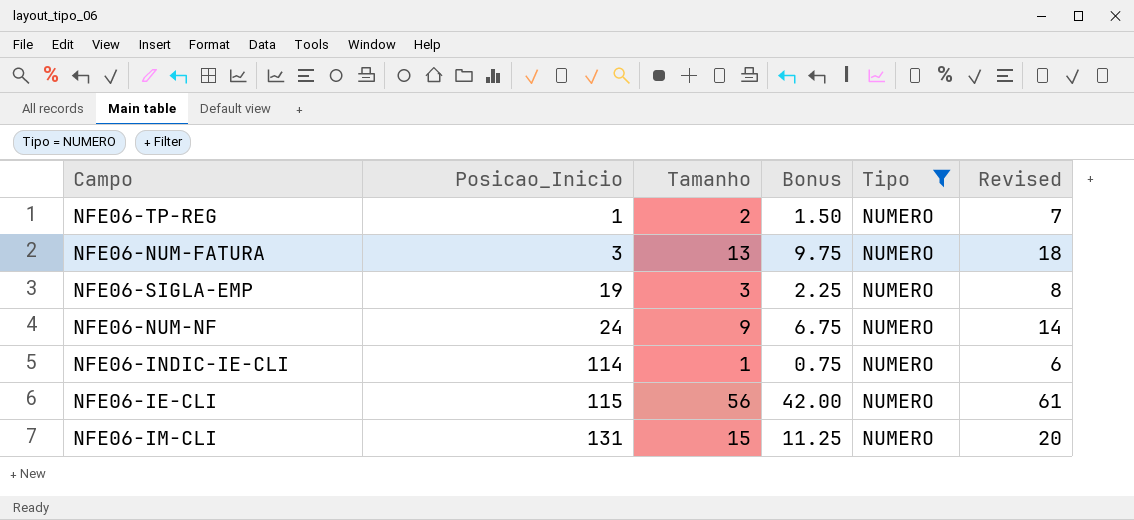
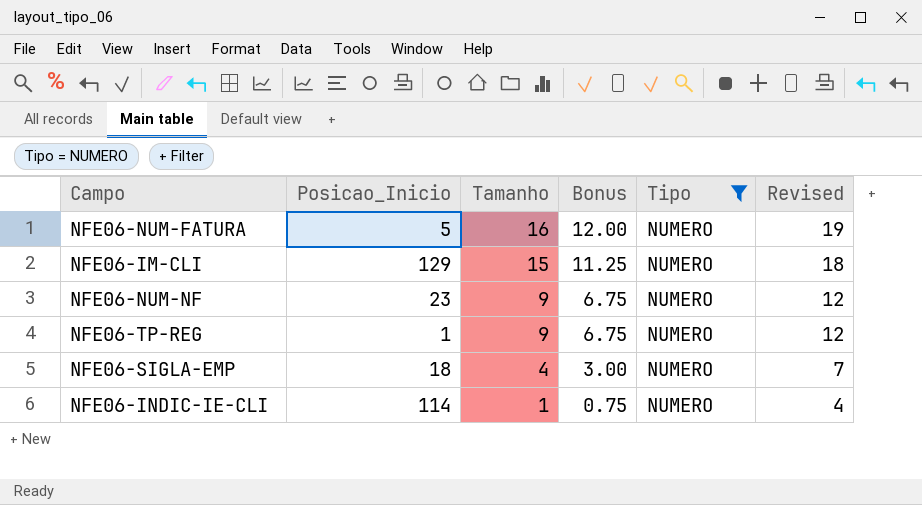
row order: Posicao_Inicio ascending -> Tamanho descending
column Revised | formula: [Tamanho] + 5 -> [Tamanho] + 3
row NFE06-IE-CLI: 115 | 56 | 42.00 | NUMERO | 61 -> none
NFE06-NUM-FATURA | Posicao_Inicio: 3 -> 5
NFE06-NUM-FATURA | Tamanho: 13 -> 16
NFE06-NUM-FATURA | Bonus: 9.75 -> 12.00
NFE06-IM-CLI | Posicao_Inicio: 131 -> 129
NFE06-NUM-NF | Posicao_Inicio: 24 -> 23
NFE06-TP-REG | Tamanho: 2 -> 9
NFE06-TP-REG | Bonus: 1.50 -> 6.75
NFE06-SIGLA-EMP | Posicao_Inicio: 19 -> 18
NFE06-SIGLA-EMP | Tamanho: 3 -> 4
NFE06-SIGLA-EMP | Bonus: 2.25 -> 3.00

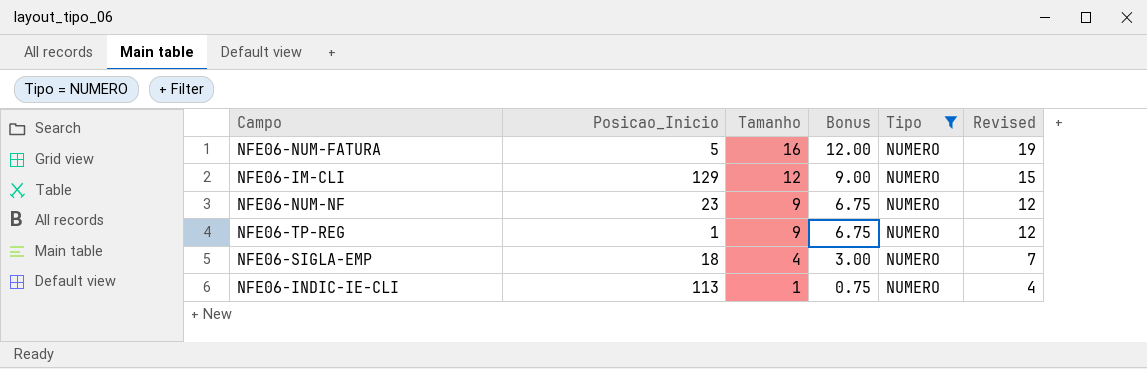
NFE06-IM-CLI | Tamanho: 15 -> 12
NFE06-IM-CLI | Bonus: 11.25 -> 9.00
NFE06-IM-CLI | Revised: 18 -> 15
NFE06-INDIC-IE-CLI | Posicao_Inicio: 114 -> 113

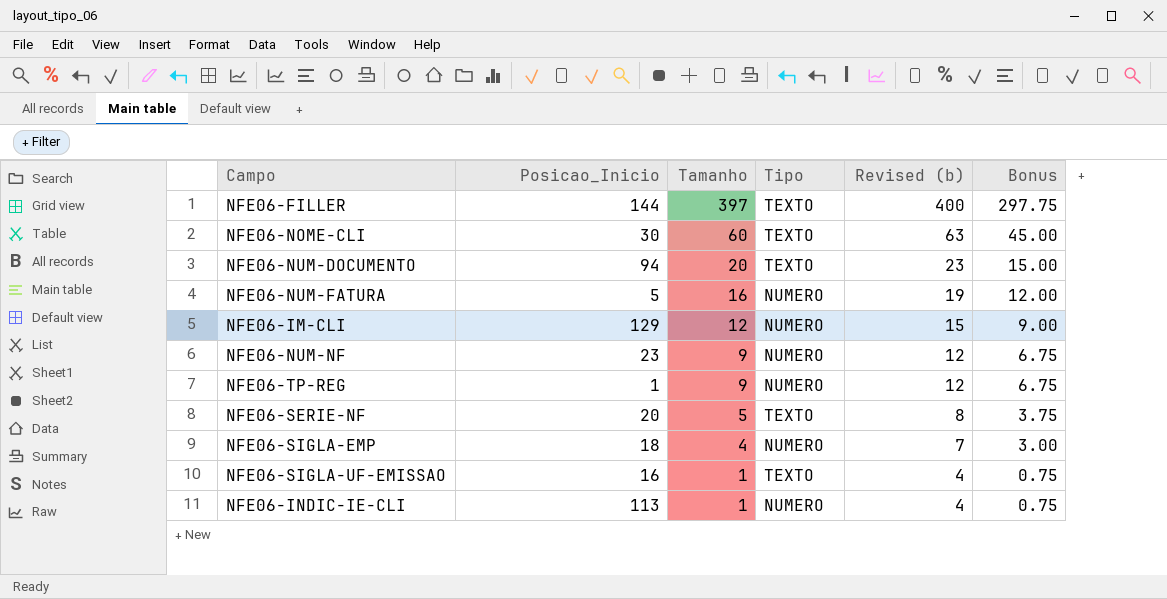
filter: Tipo = NUMERO -> none
column name: Revised -> Revised (b)
column Bonus | position: 4 -> 6

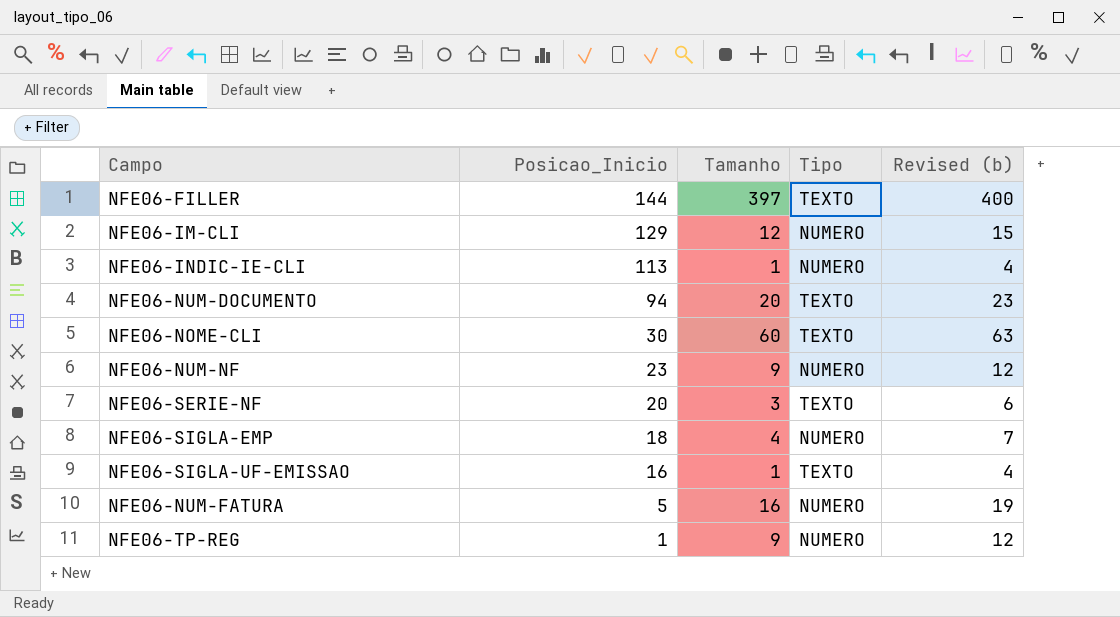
row order: Tamanho descending -> Posicao_Inicio descending
column Bonus | formula: [Tamanho] * 0.75 -> none
NFE06-SERIE-NF | Tamanho: 5 -> 3
NFE06-SERIE-NF | Revised (b): 8 -> 6

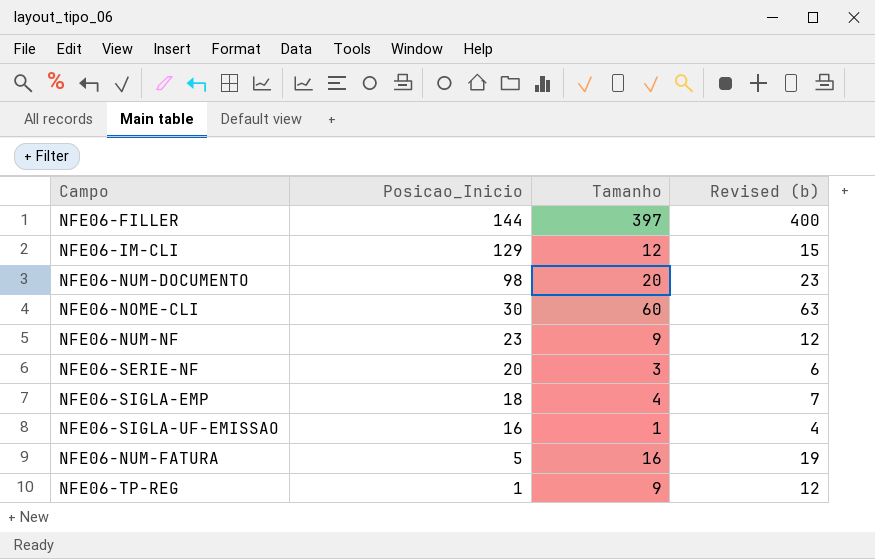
column Tipo | position: 4 -> none
row NFE06-INDIC-IE-CLI: 113 | 1 | NUMERO | 4 -> none
NFE06-NUM-DOCUMENTO | Posicao_Inicio: 94 -> 98

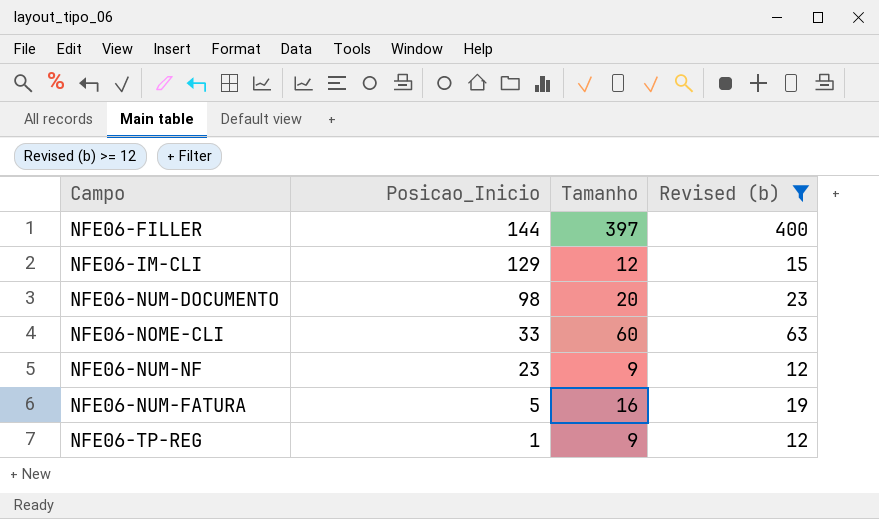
filter: none -> Revised (b) >= 12
NFE06-NOME-CLI | Posicao_Inicio: 30 -> 33

